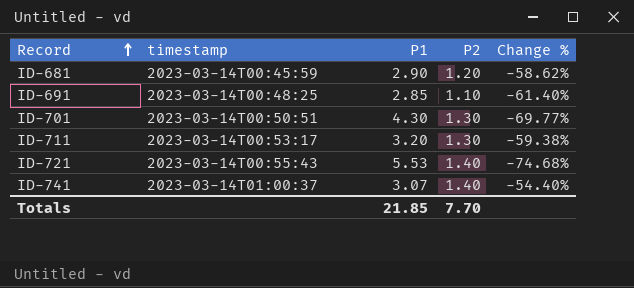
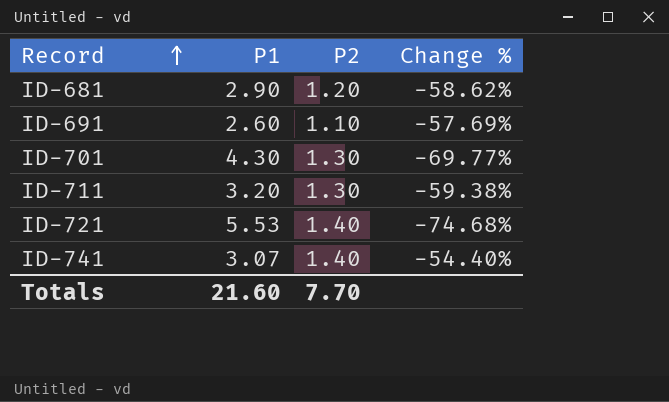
column timestamp | position: 2 -> none
ID-691 | P1: 2.85 -> 2.60
ID-691 | Change %: -61.40% -> -57.69%
Totals | P1: 21.85 -> 21.60

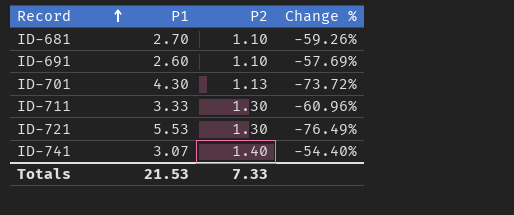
ID-681 | P1: 2.90 -> 2.70
ID-681 | P2: 1.20 -> 1.10
ID-681 | Change %: -58.62% -> -59.26%
ID-701 | P2: 1.30 -> 1.13
ID-701 | Change %: -69.77% -> -73.72%
ID-711 | P1: 3.20 -> 3.33
ID-711 | Change %: -59.38% -> -60.96%
ID-721 | P2: 1.40 -> 1.30
ID-721 | Change %: -74.68% -> -76.49%
Totals | P1: 21.60 -> 21.53
Totals | P2: 7.70 -> 7.33

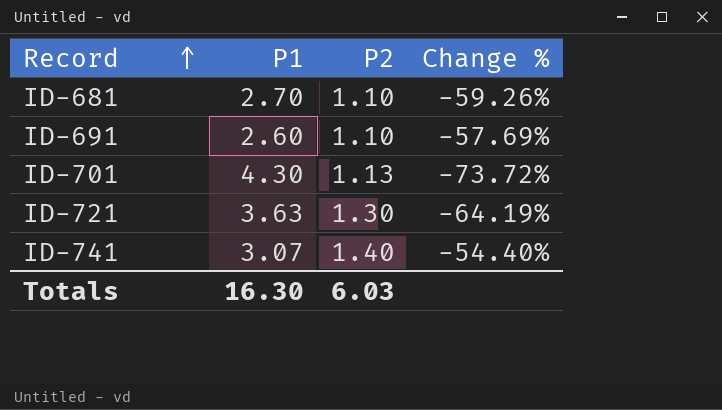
row ID-711: 3.33 | 1.30 | -60.96% -> none
ID-721 | P1: 5.53 -> 3.63
ID-721 | Change %: -76.49% -> -64.19%
Totals | P1: 21.53 -> 16.30
Totals | P2: 7.33 -> 6.03

